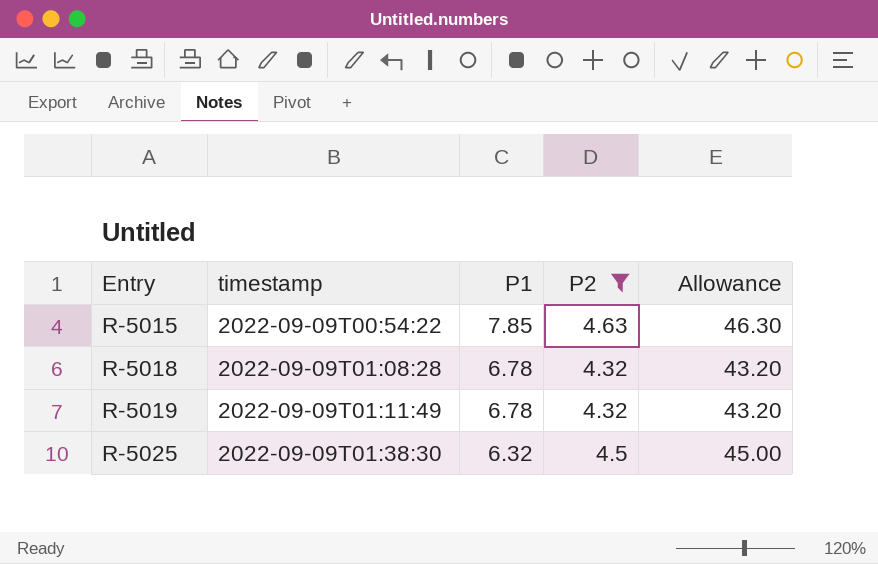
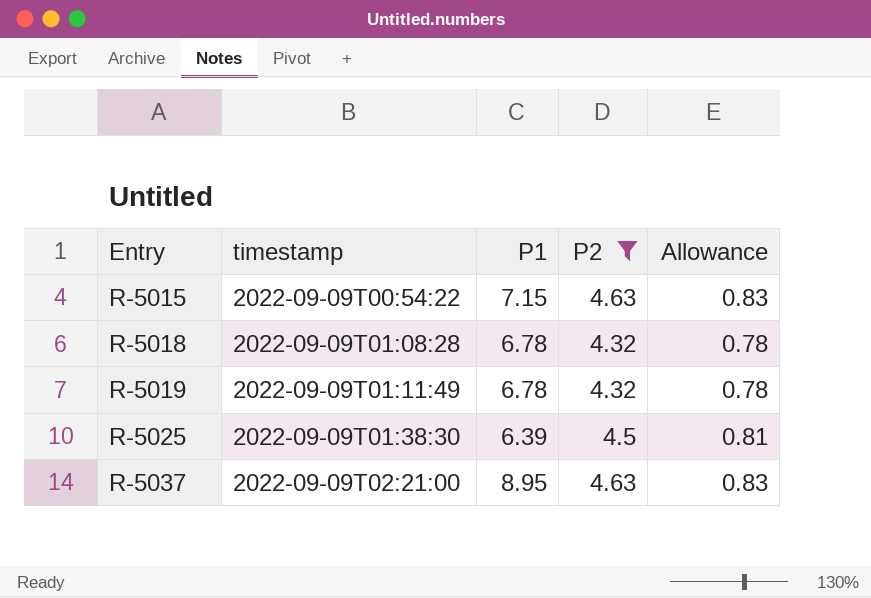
column Allowance | formula: [P2] * 10 -> [P2] * 0.18
R-5015 | P1: 7.85 -> 7.15
R-5025 | P1: 6.32 -> 6.39
row R-5037: none -> 2022-09-09T02:21:00 | 8.95 | 4.63 | 0.83

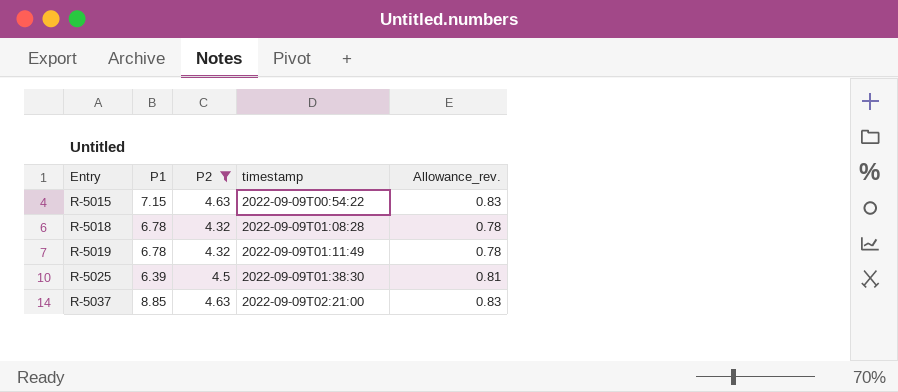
column timestamp | position: 2 -> 4
column name: Allowance -> Allowance_rev.
R-5037 | P1: 8.95 -> 8.85

